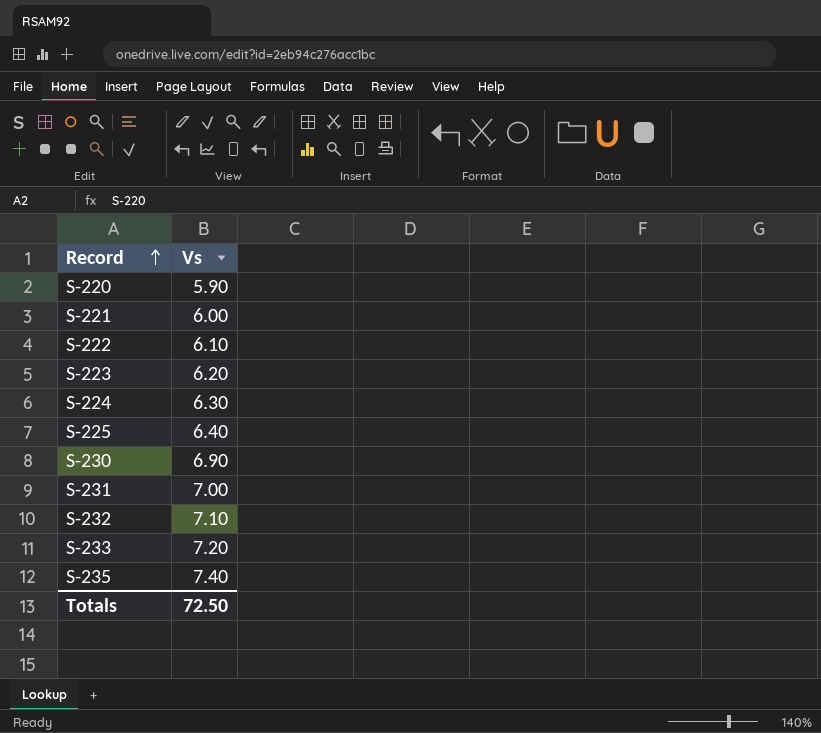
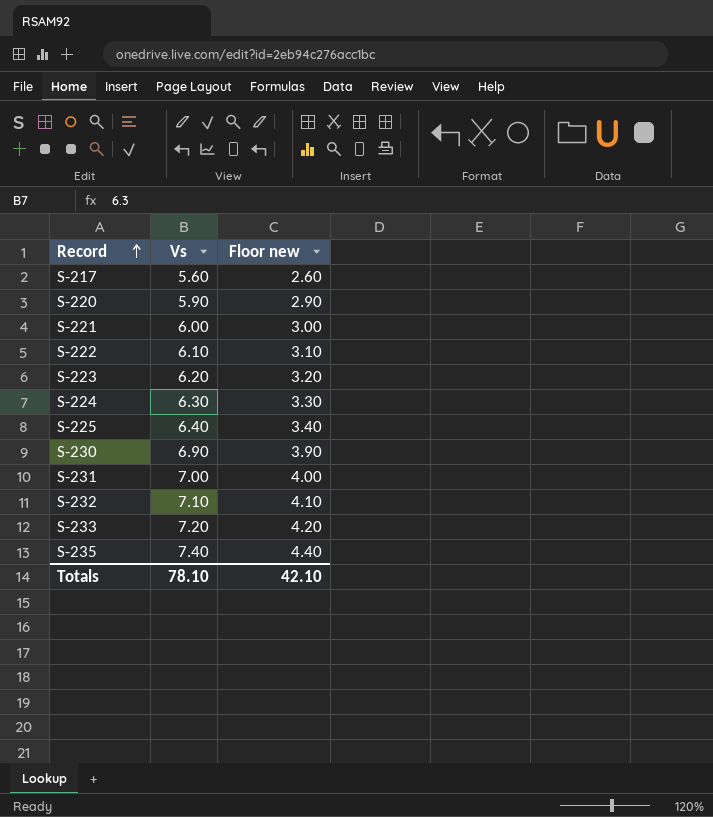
column Floor new | formula: none -> [Vs] - 3
row S-217: none -> 5.60 | 2.60
Totals | Vs: 72.50 -> 78.10

